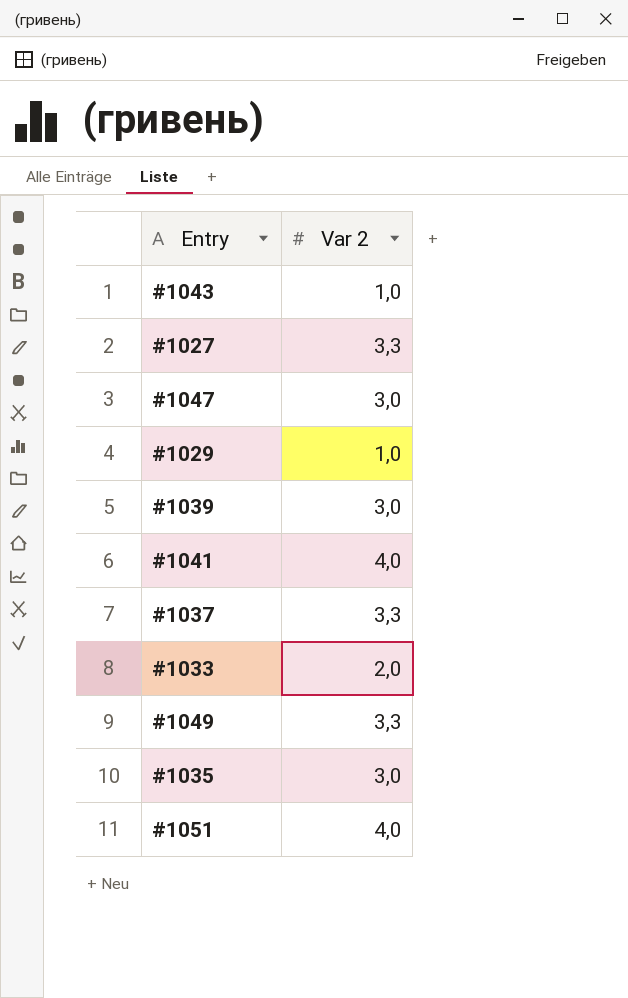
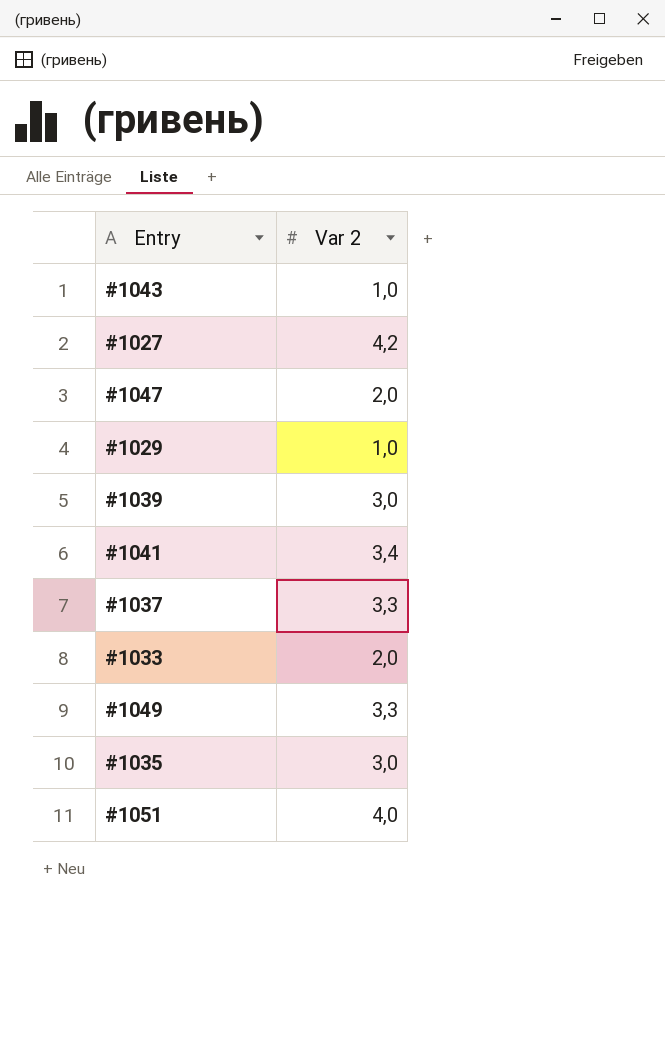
#1027 | Var 2: 3,3 -> 4,2
#1047 | Var 2: 3,0 -> 2,0
#1041 | Var 2: 4,0 -> 3,4

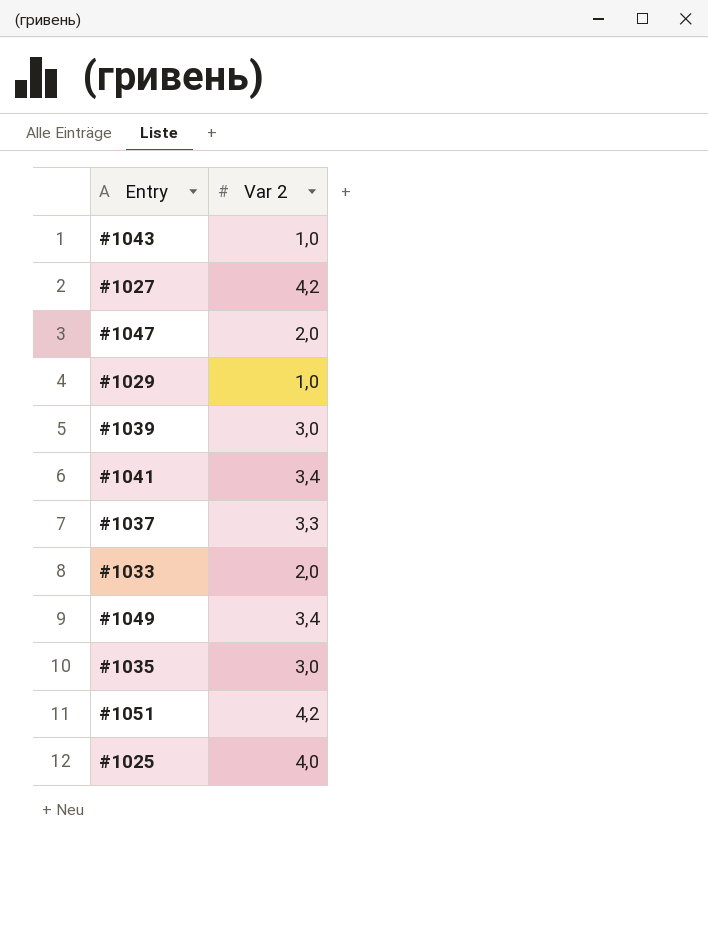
#1049 | Var 2: 3,3 -> 3,4
#1051 | Var 2: 4,0 -> 4,2
row #1025: none -> 4,0

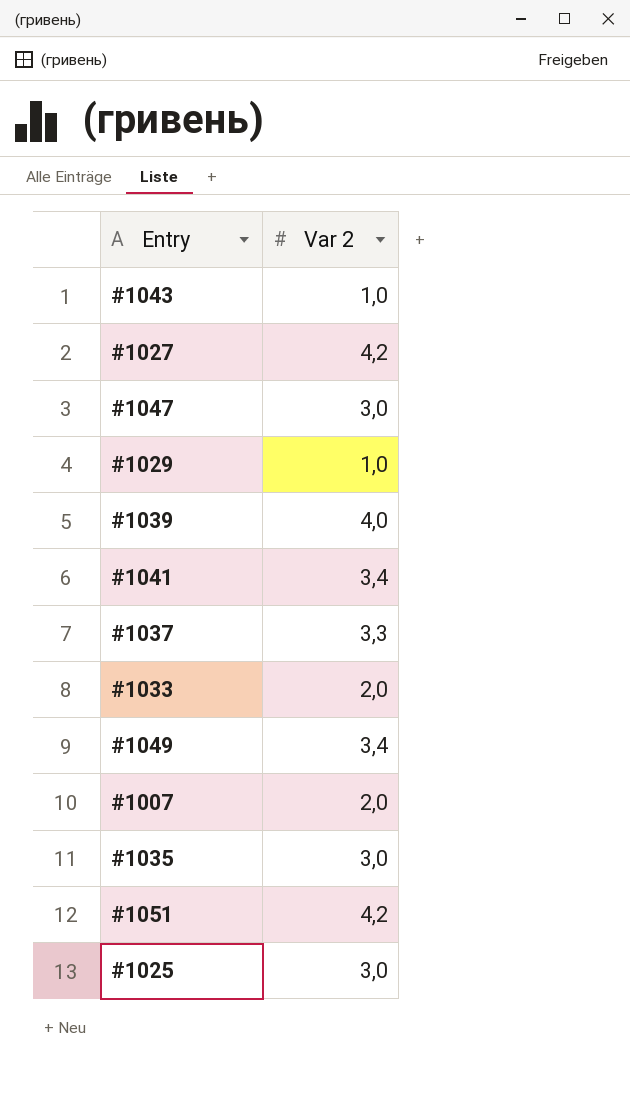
#1047 | Var 2: 2,0 -> 3,0
#1039 | Var 2: 3,0 -> 4,0
row #1007: none -> 2,0
#1025 | Var 2: 4,0 -> 3,0

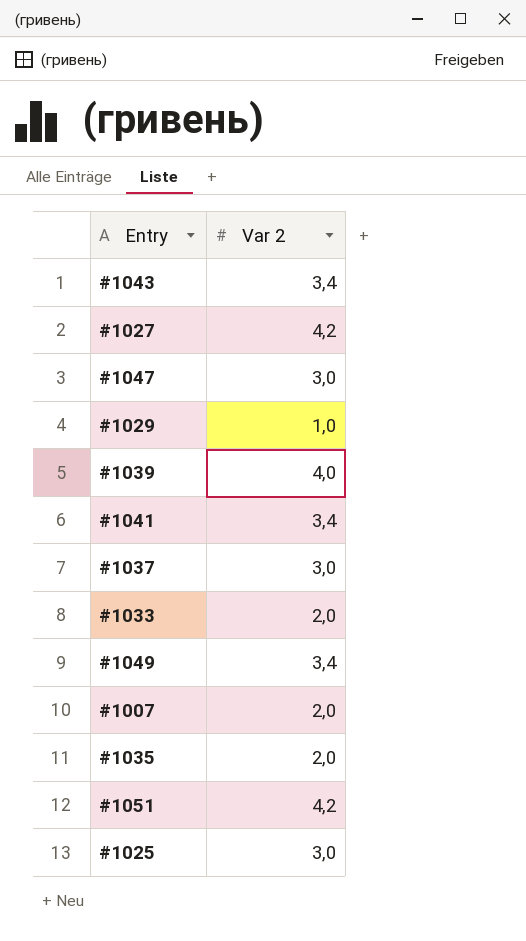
#1043 | Var 2: 1,0 -> 3,4
#1037 | Var 2: 3,3 -> 3,0
#1035 | Var 2: 3,0 -> 2,0

